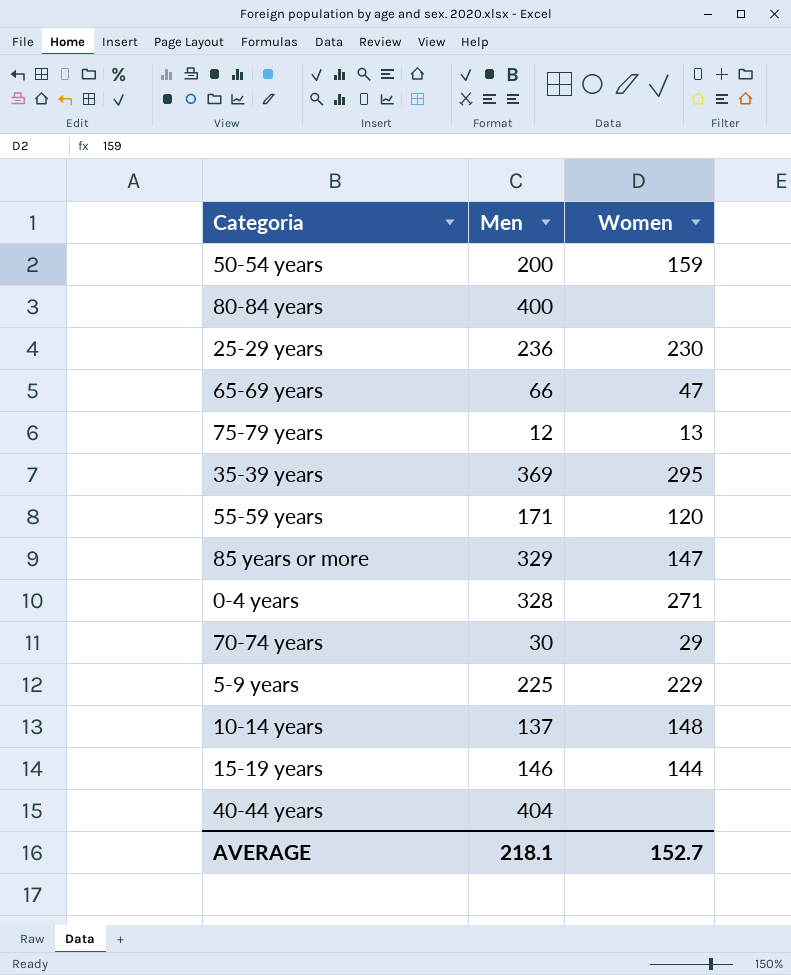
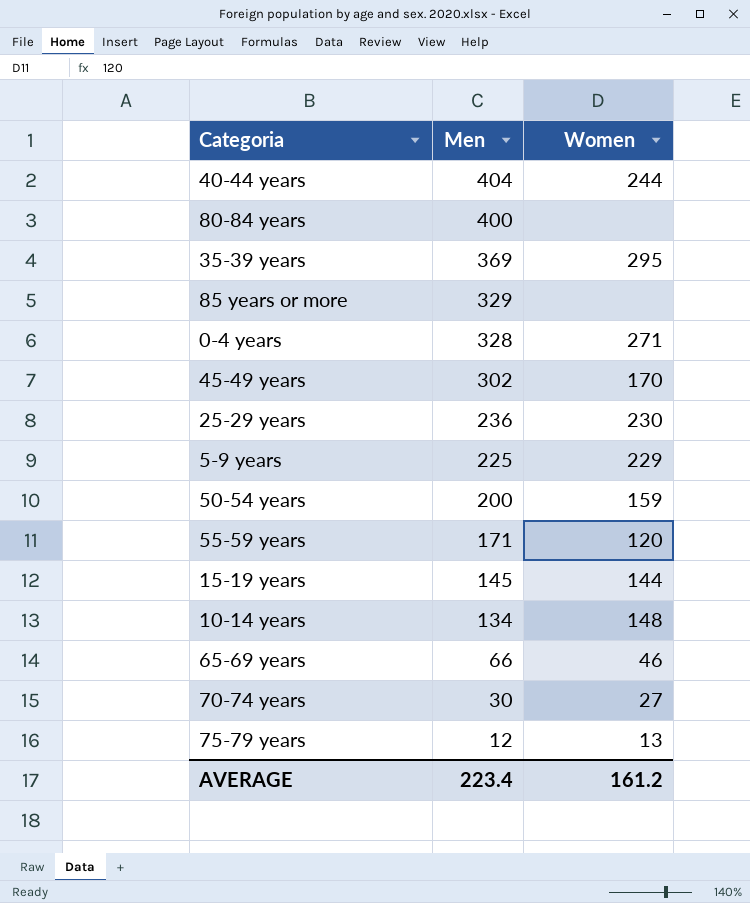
row order: none -> Men descending
40-44 years | Women: none -> 244
85 years or more | Women: 147 -> none
row 45-49 years: none -> 302 | 170
15-19 years | Men: 146 -> 145
10-14 years | Men: 137 -> 134
65-69 years | Women: 47 -> 46
70-74 years | Women: 29 -> 27
AVERAGE | Men: 218.1 -> 223.4
AVERAGE | Women: 152.7 -> 161.2

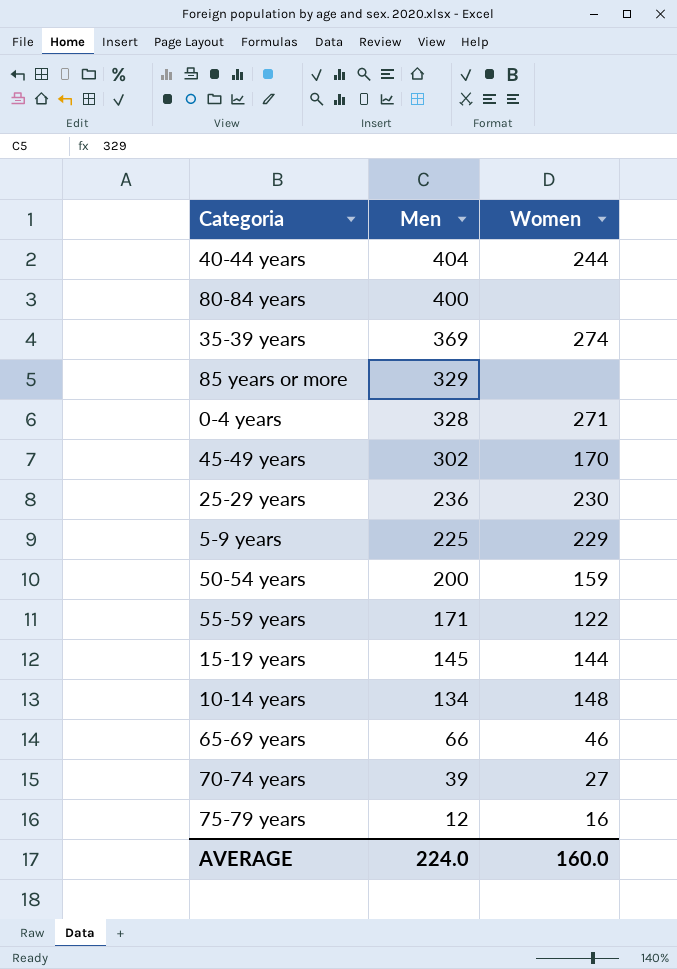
35-39 years | Women: 295 -> 274
55-59 years | Women: 120 -> 122
70-74 years | Men: 30 -> 39
75-79 years | Women: 13 -> 16
AVERAGE | Men: 223.4 -> 224.0
AVERAGE | Women: 161.2 -> 160.0

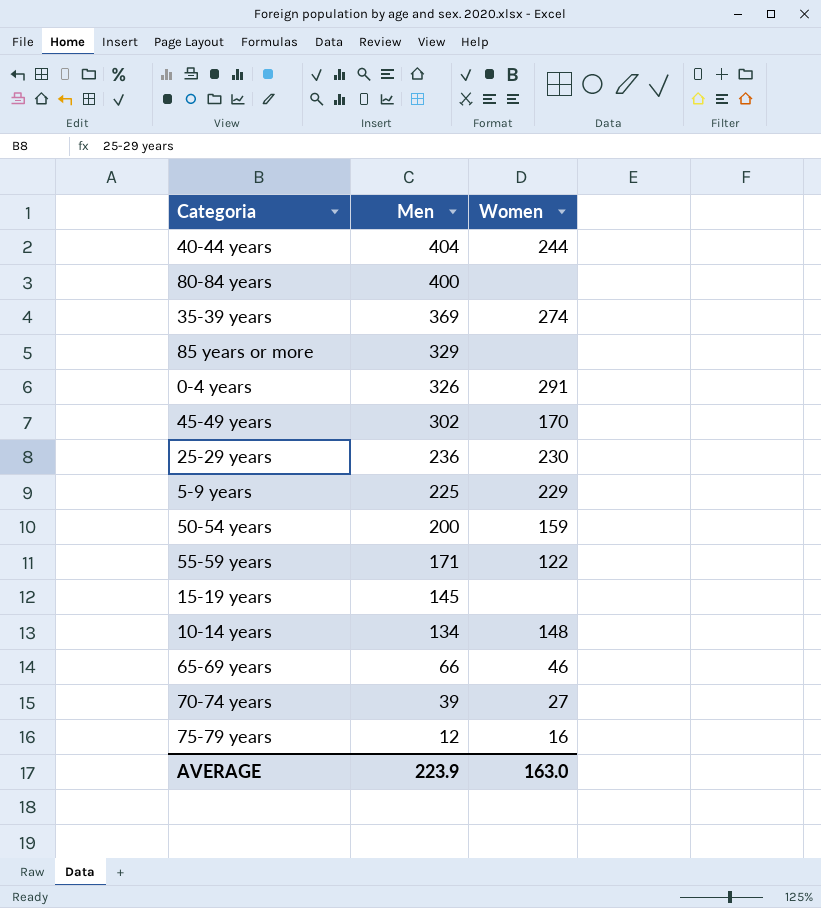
0-4 years | Men: 328 -> 326
0-4 years | Women: 271 -> 291
15-19 years | Women: 144 -> none
AVERAGE | Men: 224.0 -> 223.9
AVERAGE | Women: 160.0 -> 163.0

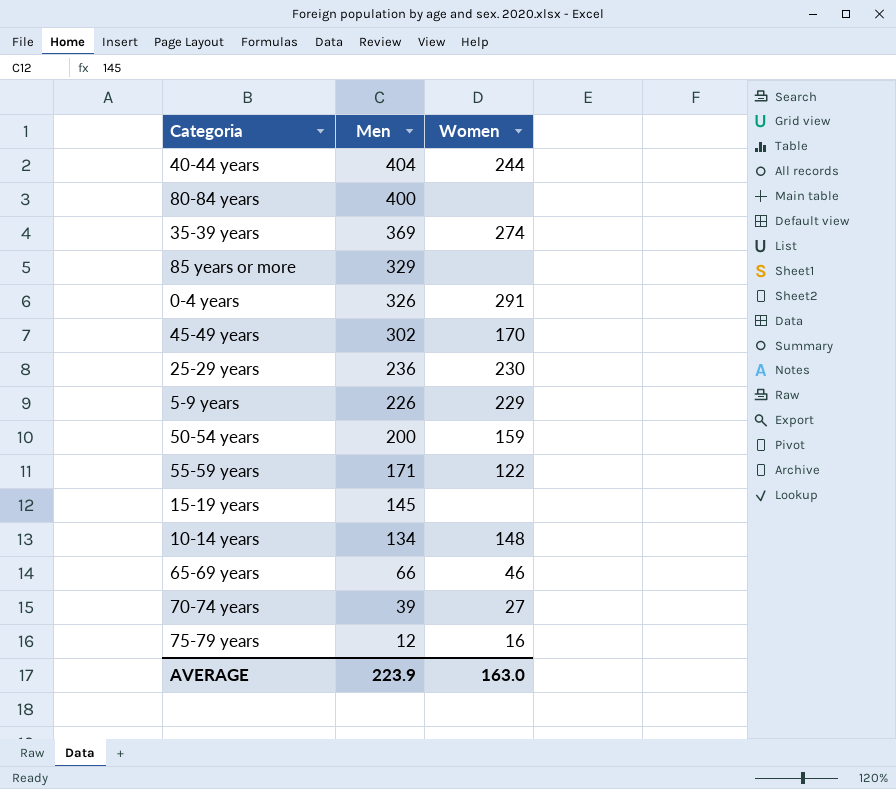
5-9 years | Men: 225 -> 226

